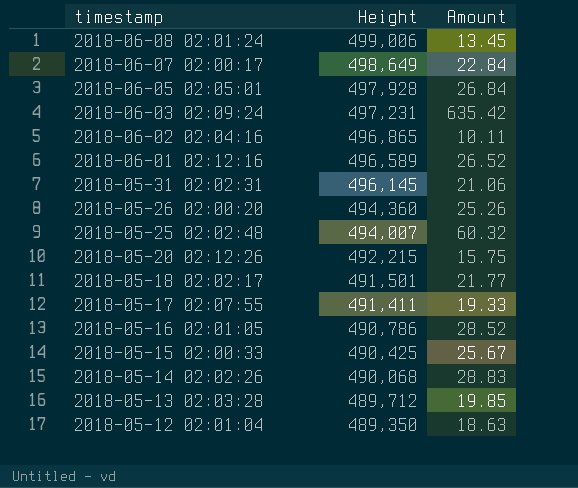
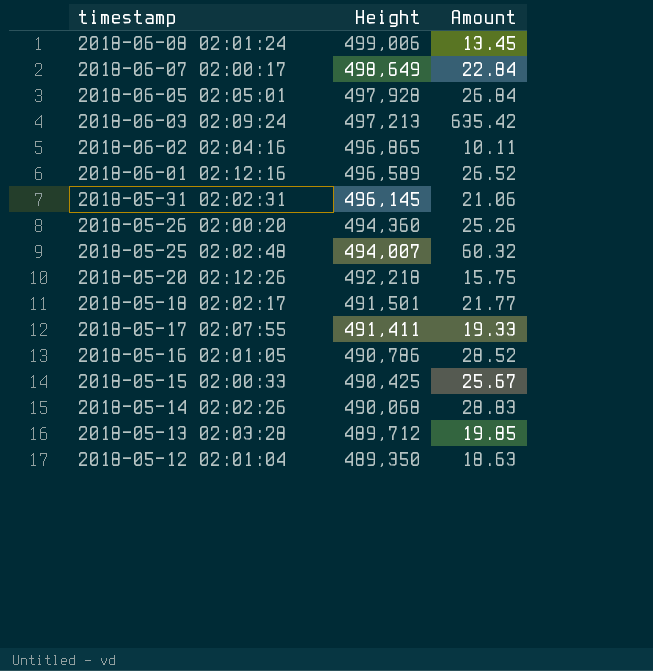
2018-06-03 02:09:24 | Height: 497,231 -> 497,213
2018-05-20 02:12:26 | Height: 492,215 -> 492,218

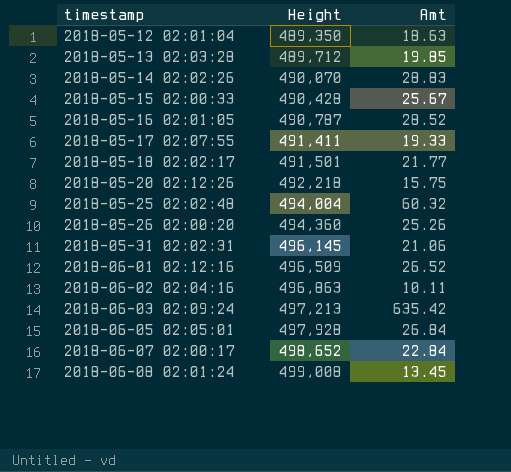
row order: timestamp descending -> timestamp ascending
column name: Amount -> Amt
2018-05-14 02:02:26 | Height: 490,068 -> 490,070
2018-05-15 02:00:33 | Height: 490,425 -> 490,428
2018-05-16 02:01:05 | Height: 490,786 -> 490,787
2018-05-25 02:02:48 | Height: 494,007 -> 494,004
2018-06-01 02:12:16 | Height: 496,589 -> 496,509
2018-06-02 02:04:16 | Height: 496,865 -> 496,863
2018-06-07 02:00:17 | Height: 498,649 -> 498,652
2018-06-08 02:01:24 | Height: 499,006 -> 499,008

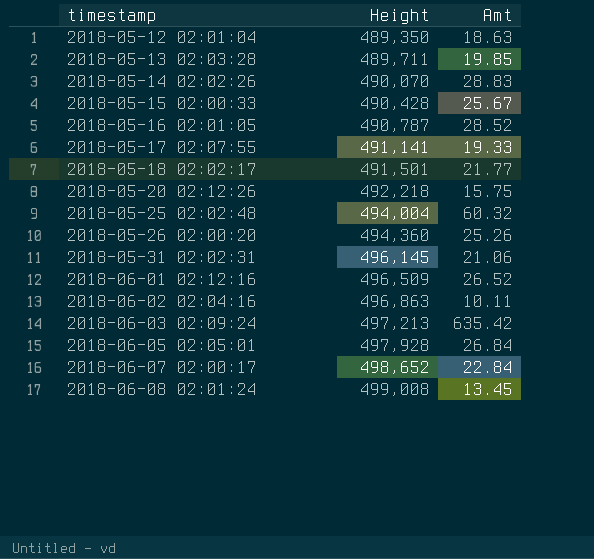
2018-05-13 02:03:28 | Height: 489,712 -> 489,711
2018-05-17 02:07:55 | Height: 491,411 -> 491,141

